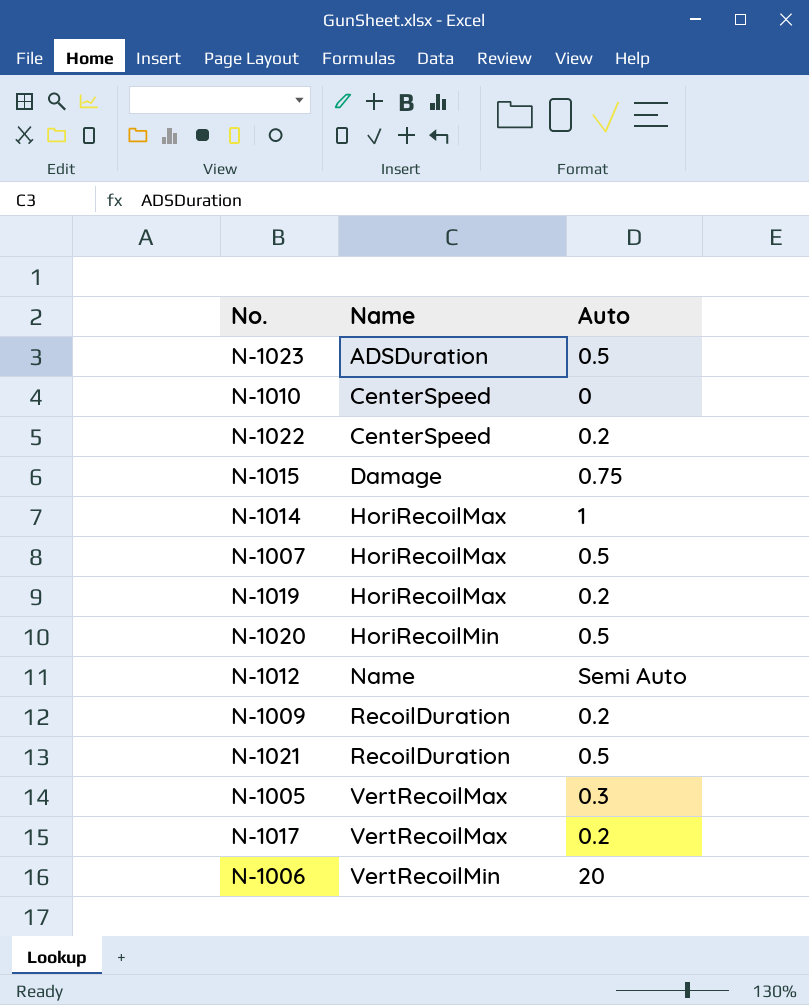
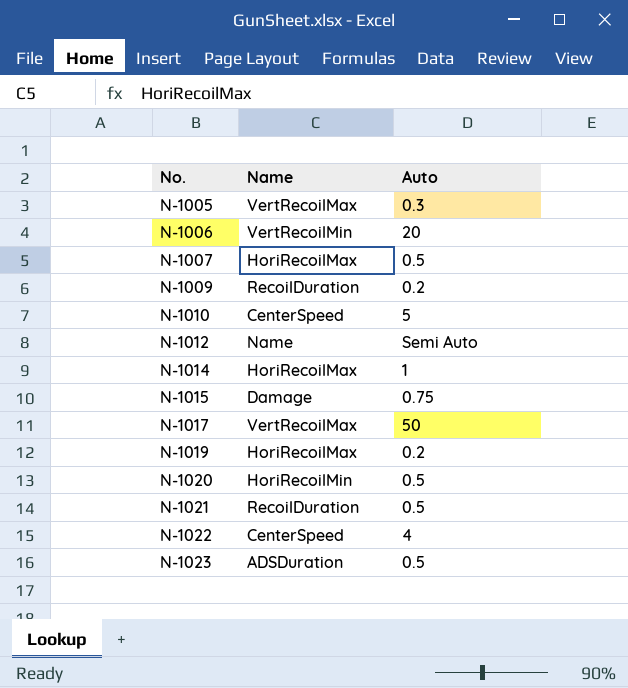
row order: Name ascending -> No. ascending
N-1010 | Auto: 0 -> 5
N-1017 | Auto: 0.2 -> 50
N-1022 | Auto: 0.2 -> 4

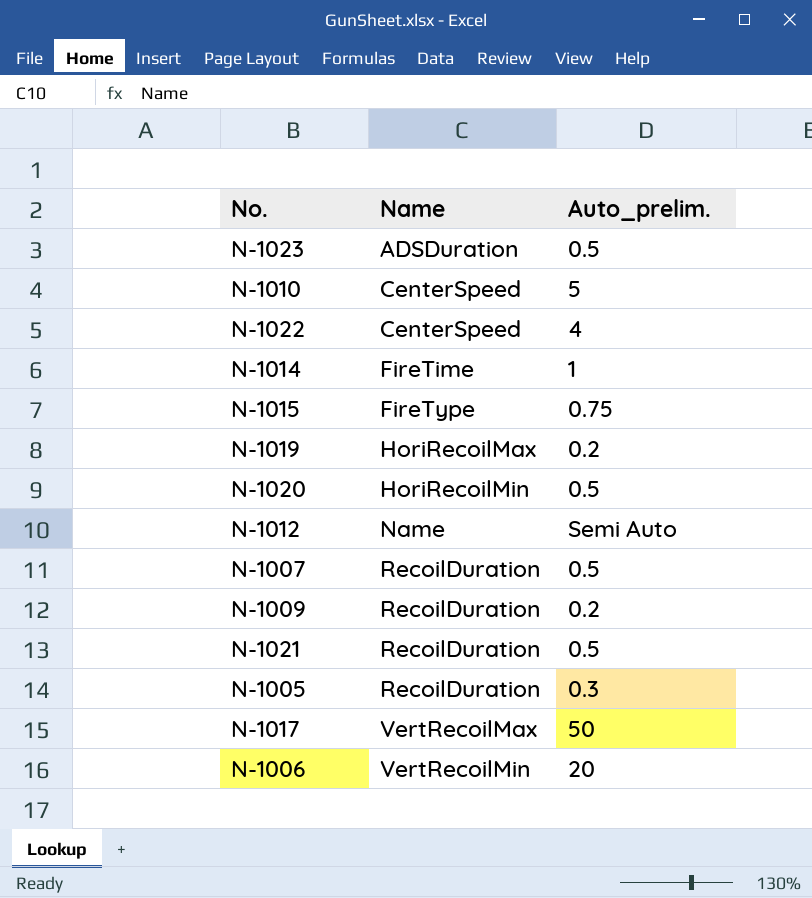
row order: No. ascending -> Name ascending
column name: Auto -> Auto_prelim.
N-1014 | Name: HoriRecoilMax -> FireTime
N-1015 | Name: Damage -> FireType
N-1007 | Name: HoriRecoilMax -> RecoilDuration
N-1005 | Name: VertRecoilMax -> RecoilDuration

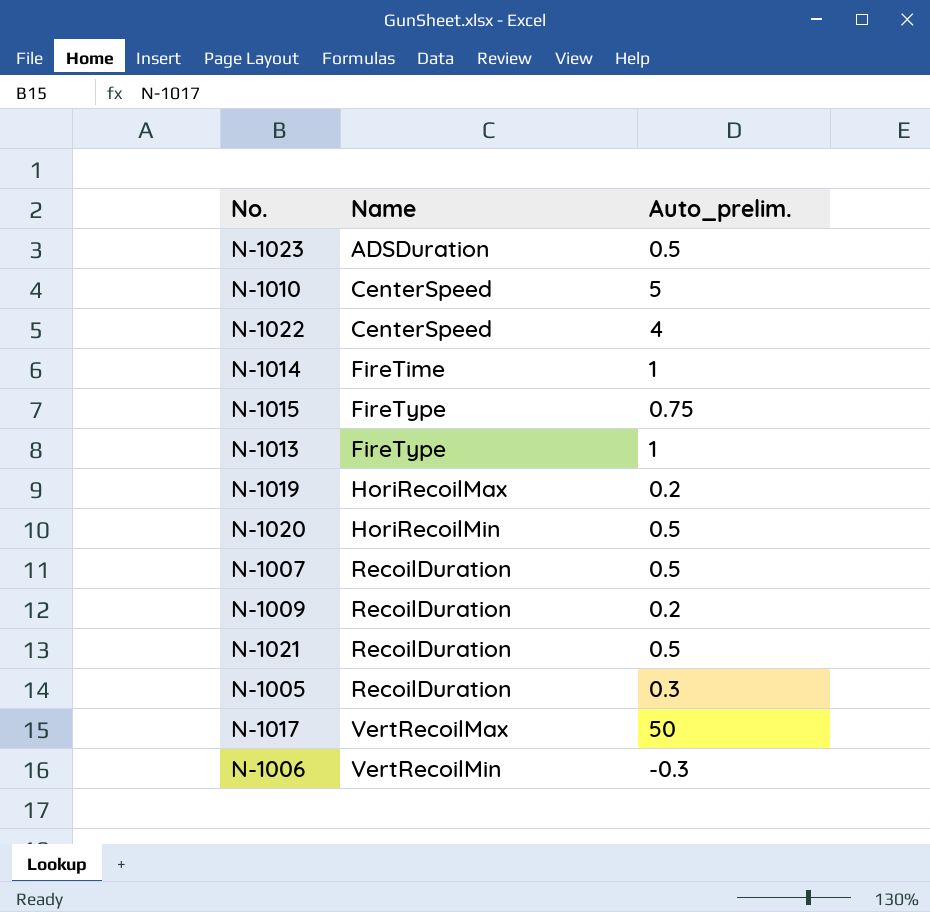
row N-1012: Name | Semi Auto -> none
row N-1013: none -> FireType | 1
N-1006 | Auto_prelim.: 20 -> -0.3

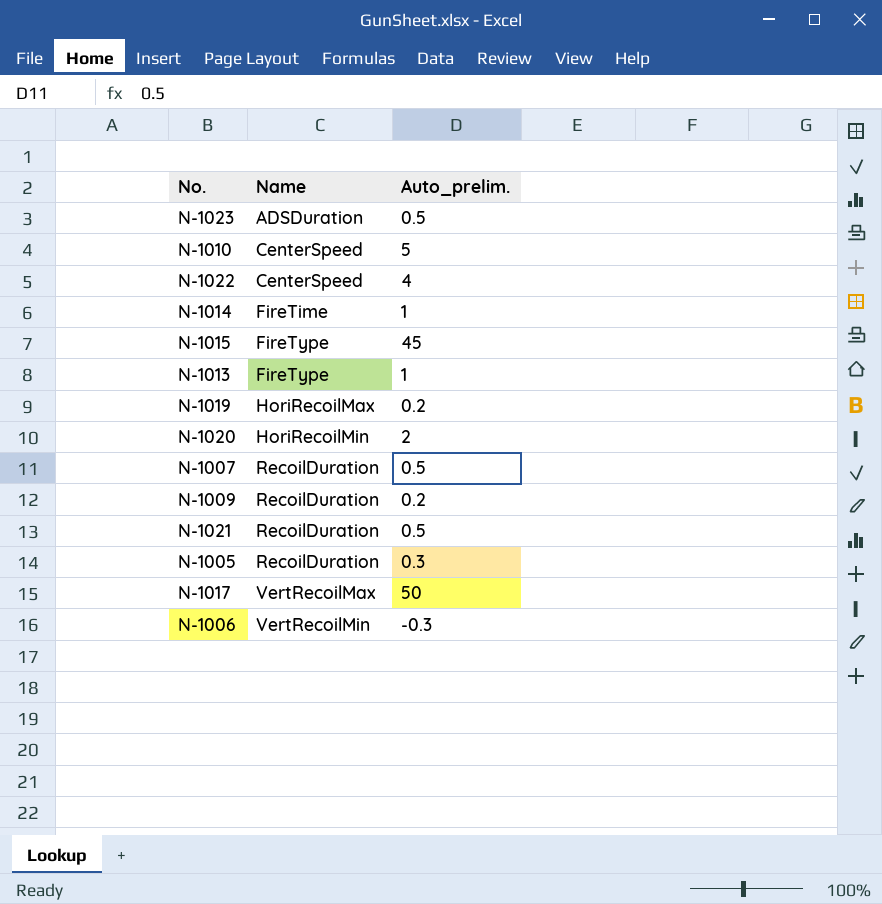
N-1015 | Auto_prelim.: 0.75 -> 45
N-1020 | Auto_prelim.: 0.5 -> 2

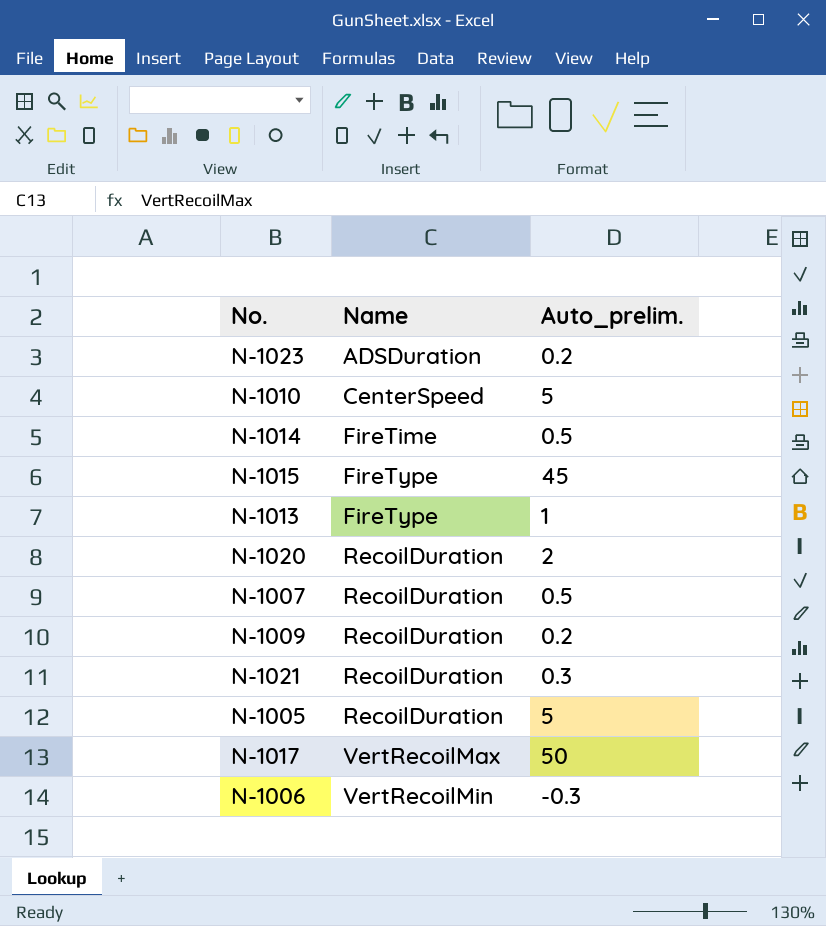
row N-1022: CenterSpeed | 4 -> none
row N-1019: HoriRecoilMax | 0.2 -> none
N-1023 | Auto_prelim.: 0.5 -> 0.2
N-1014 | Auto_prelim.: 1 -> 0.5
N-1020 | Name: HoriRecoilMin -> RecoilDuration
N-1021 | Auto_prelim.: 0.5 -> 0.3
N-1005 | Auto_prelim.: 0.3 -> 5

